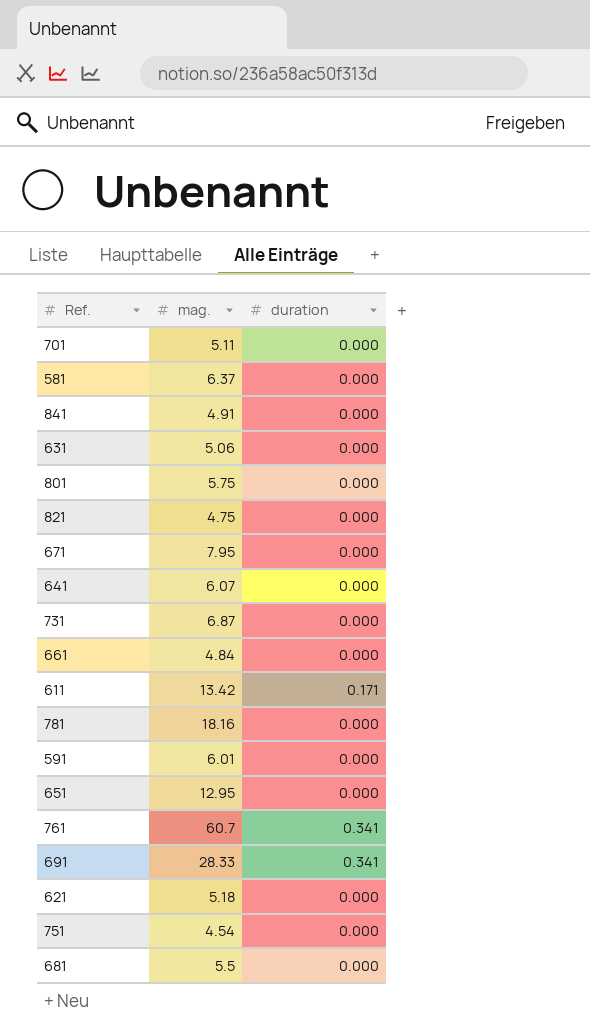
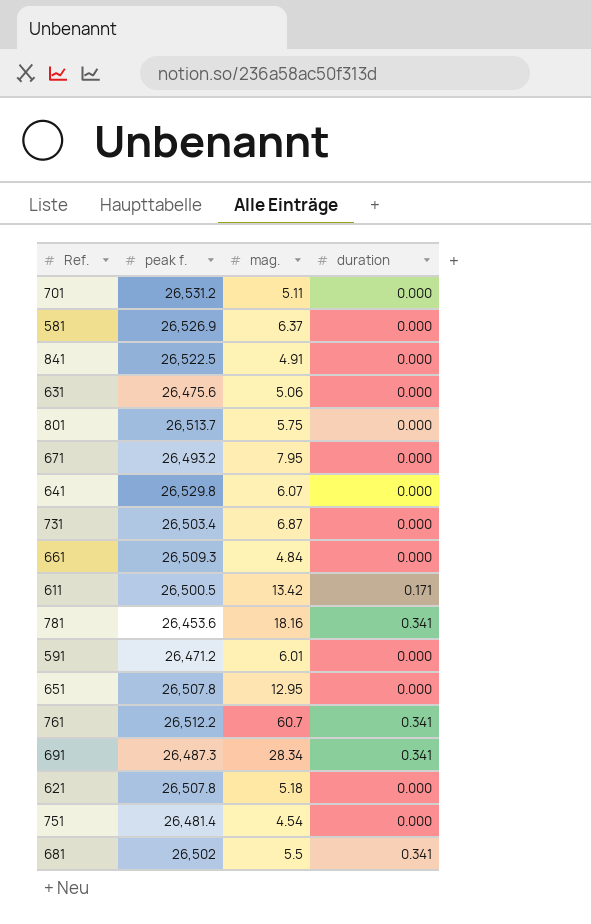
column peak f. | position: none -> 2
row 821: 4.75 | 0.000 -> none
781 | duration: 0.000 -> 0.341
691 | mag.: 28.33 -> 28.34
681 | duration: 0.000 -> 0.341

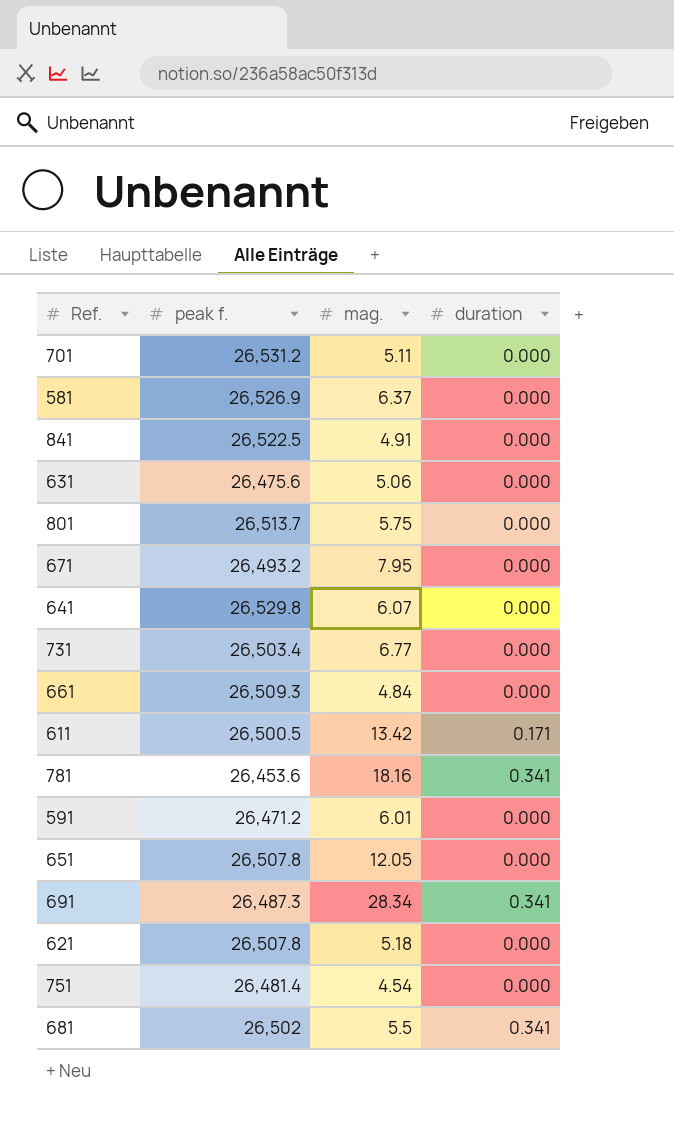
row 761: 26,512.2 | 60.7 | 0.341 -> none
731 | mag.: 6.87 -> 6.77
651 | mag.: 12.95 -> 12.05

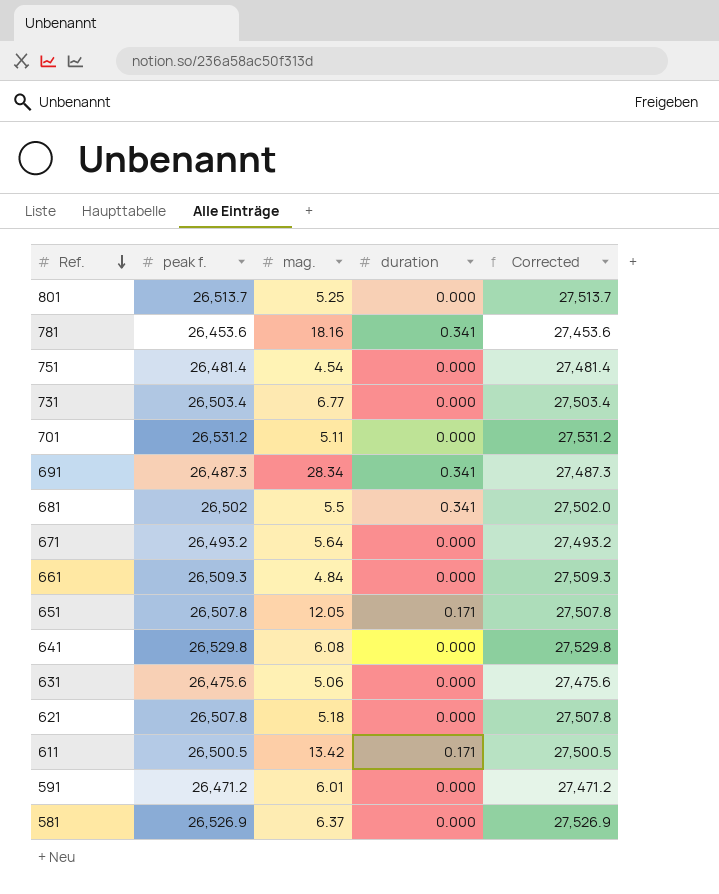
row order: none -> Ref. descending
column Corrected | formula: none -> [peak f.] + 1000
row 841: 26,522.5 | 4.91 | 0.000 -> none
801 | mag.: 5.75 -> 5.25
671 | mag.: 7.95 -> 5.64
651 | duration: 0.000 -> 0.171
641 | mag.: 6.07 -> 6.08

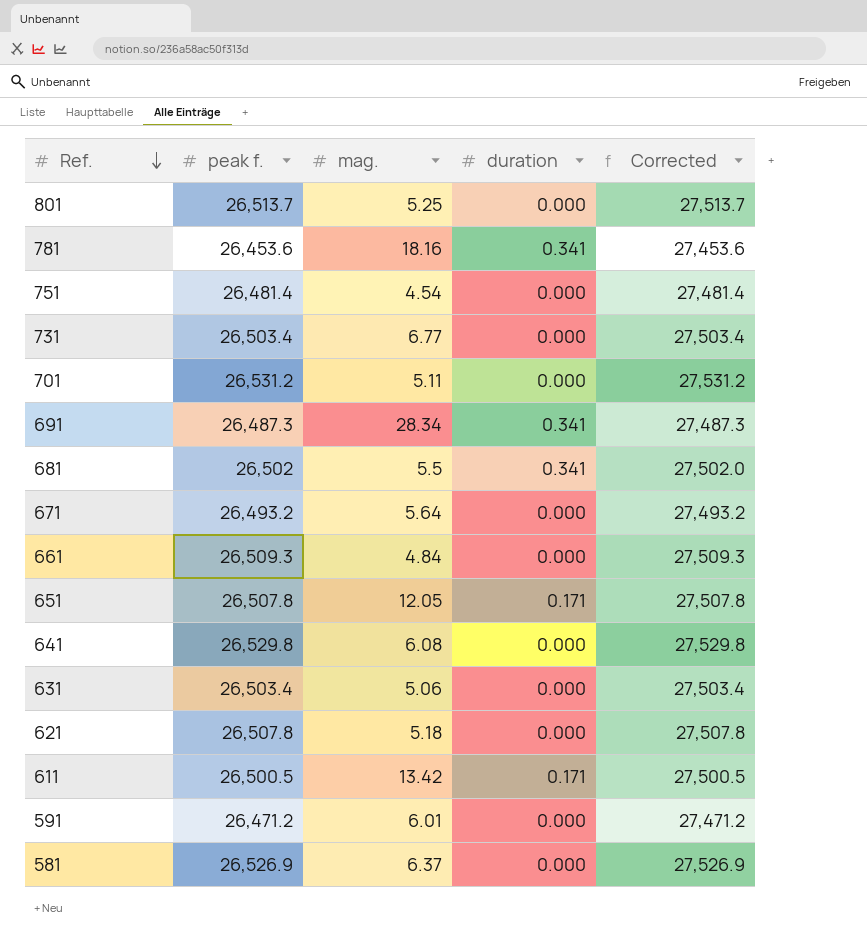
631 | peak f.: 26,475.6 -> 26,503.4
631 | Corrected: 27,475.6 -> 27,503.4

